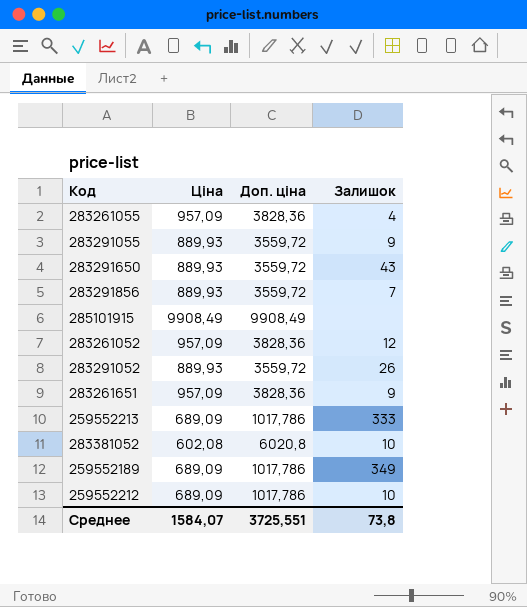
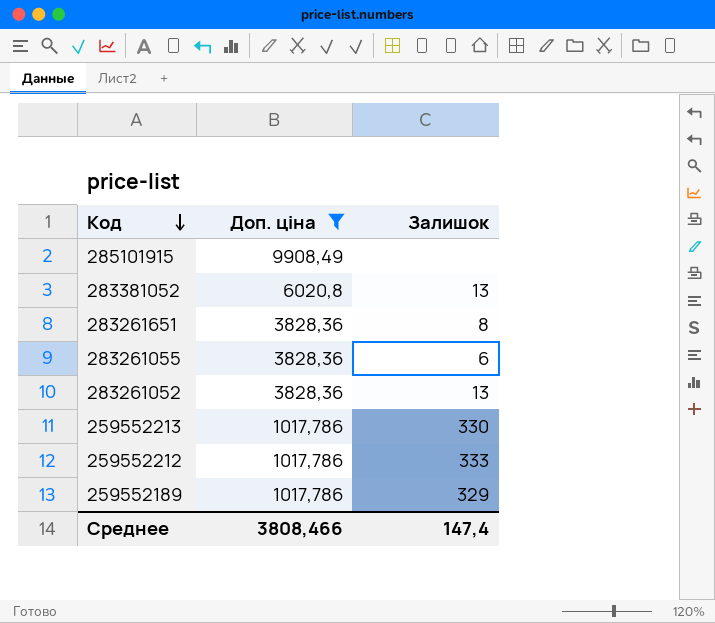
filter: none -> Доп. ціна != 3559,72
row order: none -> Код descending
column Ціна | position: 2 -> none
283381052 | Залишок: 10 -> 13
283261651 | Залишок: 9 -> 8
283261055 | Залишок: 4 -> 6
283261052 | Залишок: 12 -> 13
259552213 | Залишок: 333 -> 330
259552212 | Залишок: 10 -> 333
259552189 | Залишок: 349 -> 329
Среднее | Доп. ціна: 3725,551 -> 3808,466
Среднее | Залишок: 73,8 -> 147,4

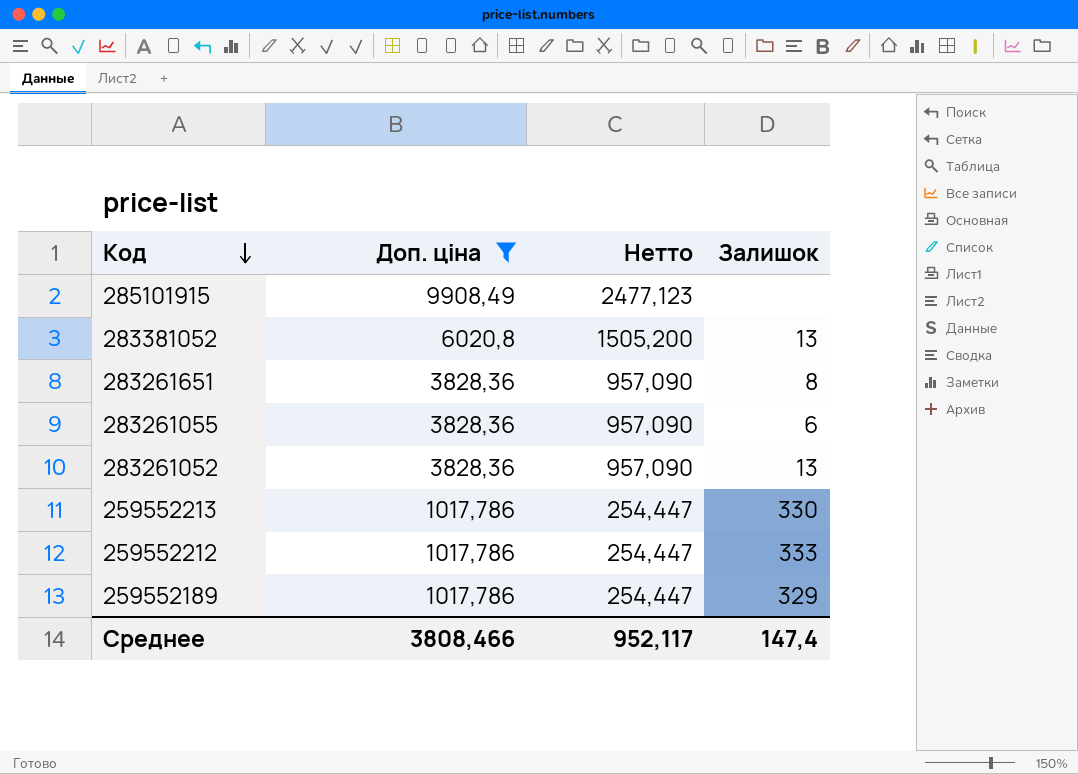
column Нетто | formula: none -> [Доп. ціна] * 0,25

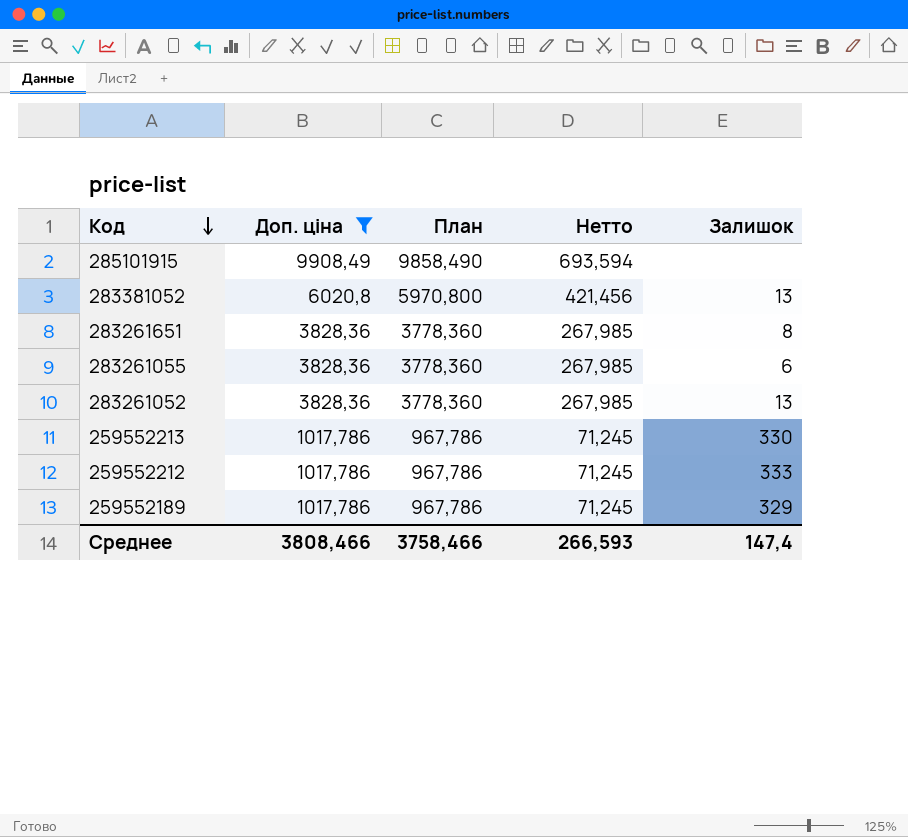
column План | formula: none -> [Доп. ціна] - 50
column Нетто | formula: [Доп. ціна] * 0,25 -> [Доп. ціна] * 0,07
Среднее | Нетто: 952,117 -> 266,593

